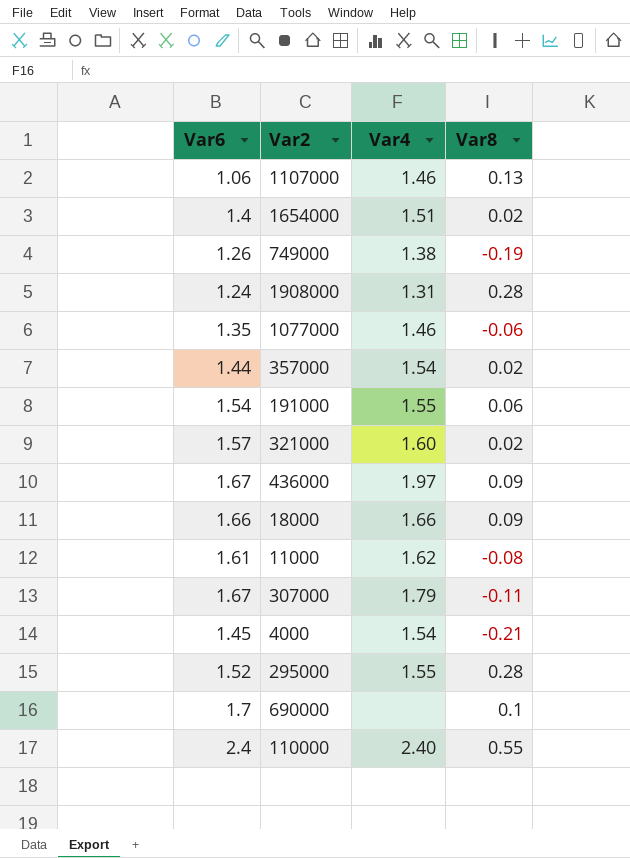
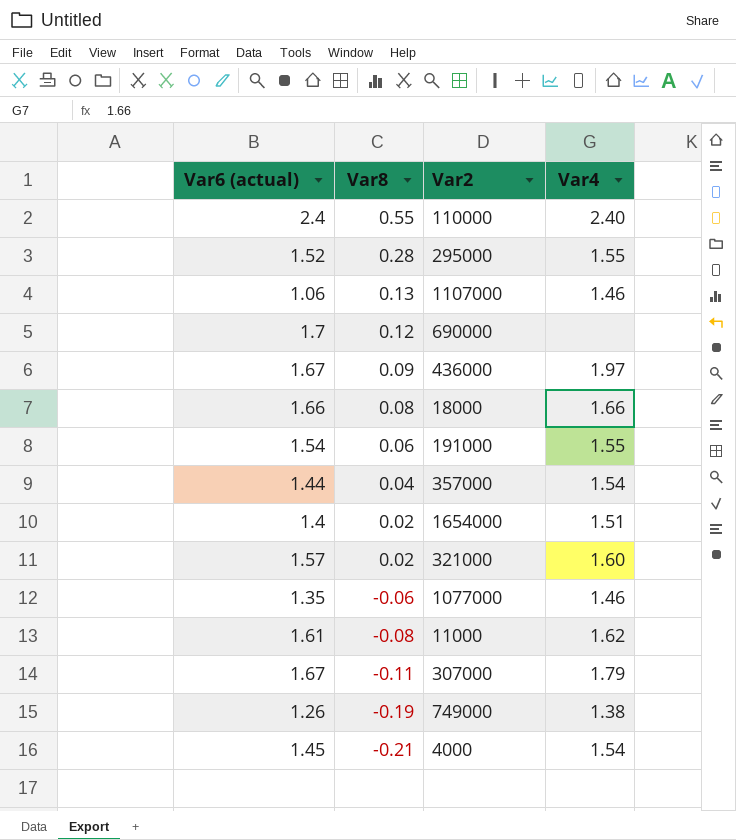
row order: none -> Var8 descending
column name: Var6 -> Var6 (actual)
column Var8 | position: 4 -> 2
row 1908000: 1.24 | 1.31 | 0.28 -> none
690000 | Var8: 0.1 -> 0.12
18000 | Var8: 0.09 -> 0.08
357000 | Var8: 0.02 -> 0.04

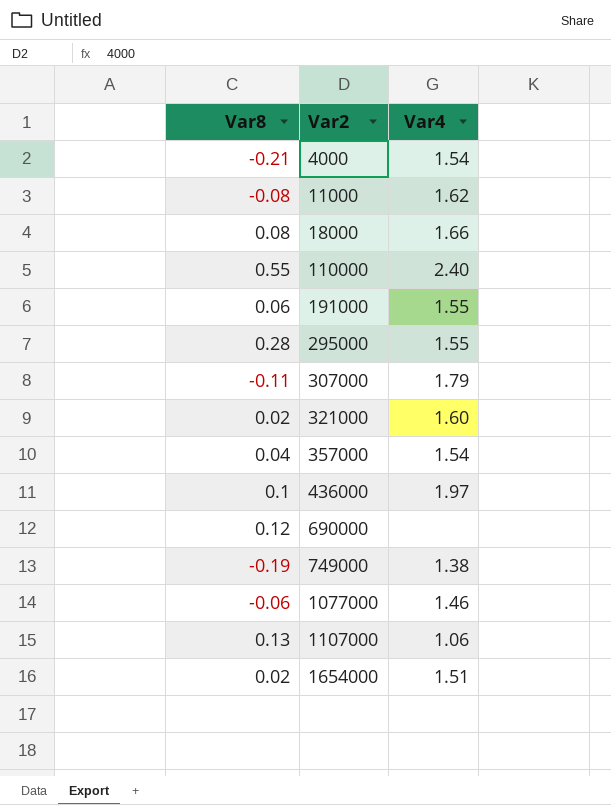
row order: Var8 descending -> Var2 ascending
column Var6 (actual) | position: 1 -> none
436000 | Var8: 0.09 -> 0.1
1107000 | Var4: 1.46 -> 1.06

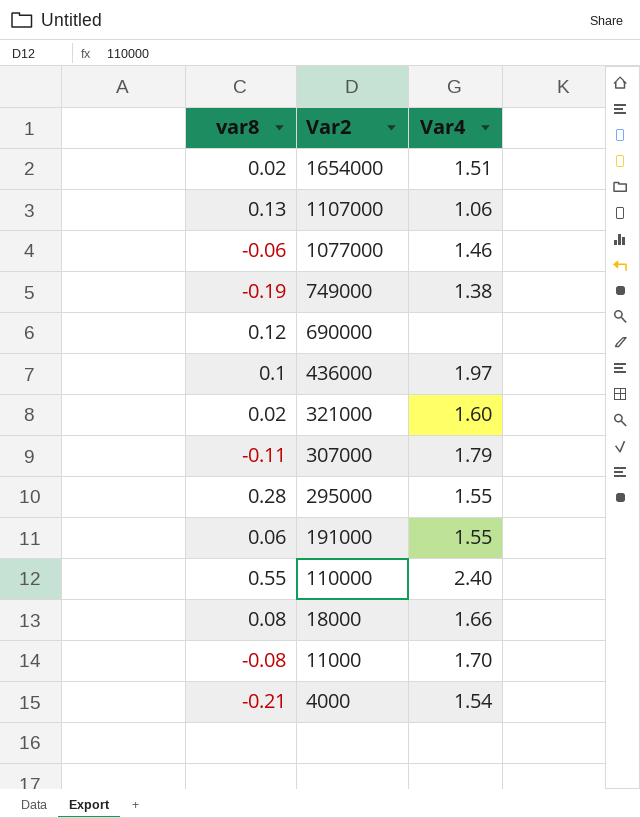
row order: Var2 ascending -> Var2 descending
column name: Var8 -> var8
row 357000: 0.04 | 1.54 -> none
11000 | Var4: 1.62 -> 1.70

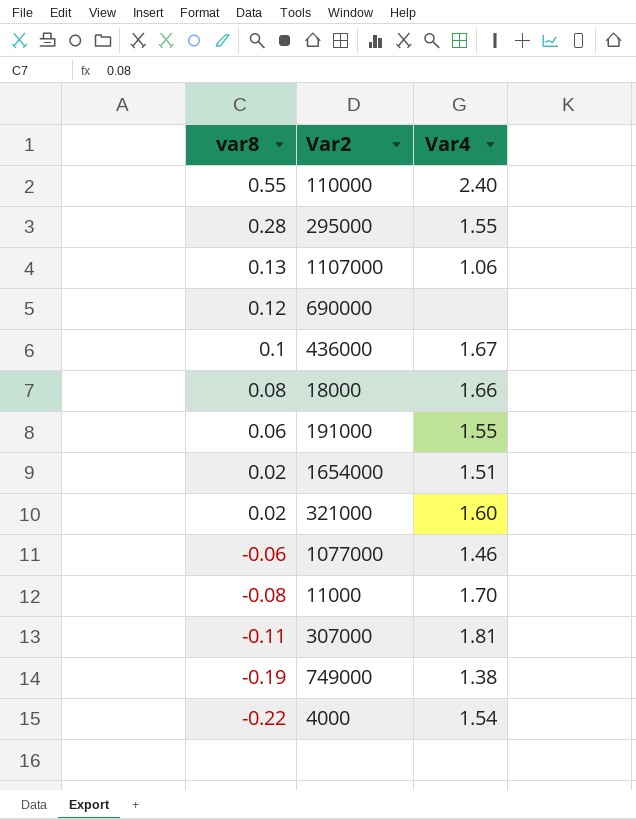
row order: Var2 descending -> var8 descending
436000 | Var4: 1.97 -> 1.67
307000 | Var4: 1.79 -> 1.81
4000 | var8: -0.21 -> -0.22

